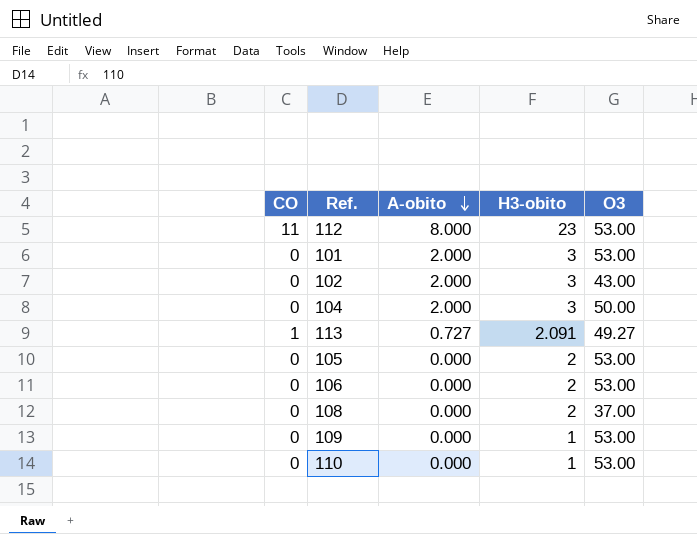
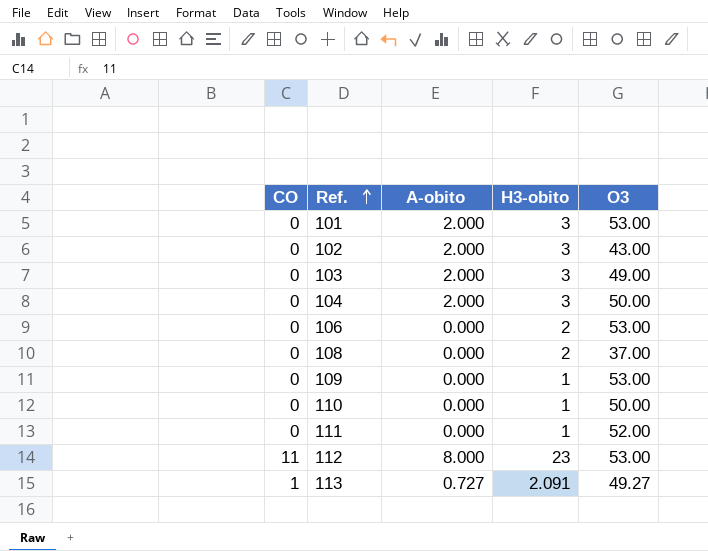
row order: A-obito descending -> Ref. ascending
row 105: 0 | 0.000 | 2 | 53.00 -> none
row 103: none -> 0 | 2.000 | 3 | 49.00
110 | O3: 53.00 -> 50.00
row 111: none -> 0 | 0.000 | 1 | 52.00

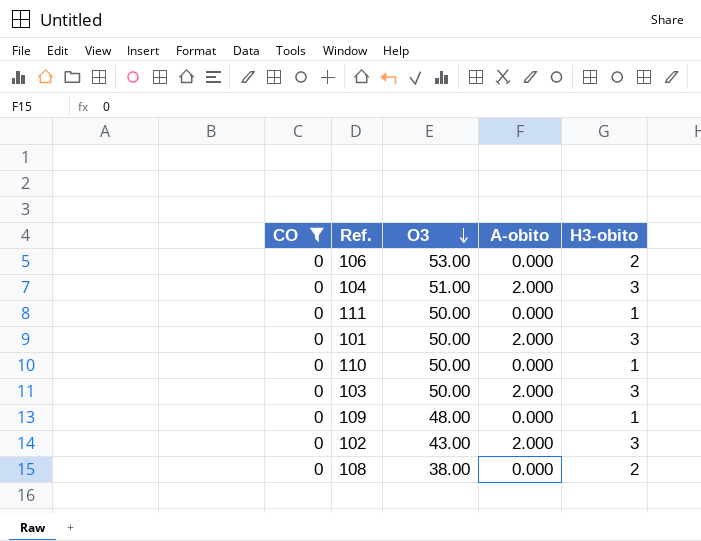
filter: none -> CO = 0
row order: Ref. ascending -> O3 descending
column O3 | position: 5 -> 3
104 | O3: 50.00 -> 51.00
111 | O3: 52.00 -> 50.00
101 | O3: 53.00 -> 50.00
103 | O3: 49.00 -> 50.00
109 | O3: 53.00 -> 48.00
108 | O3: 37.00 -> 38.00

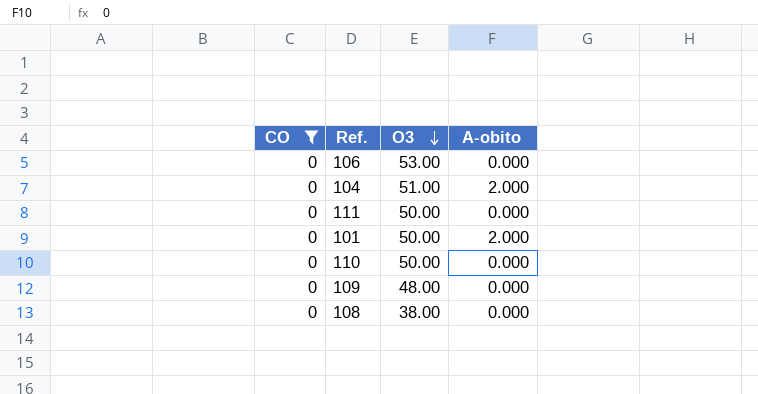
column H3-obito | position: 5 -> none
row 103: 0 | 50.00 | 2.000 | 3 -> none
row 102: 0 | 43.00 | 2.000 | 3 -> none

